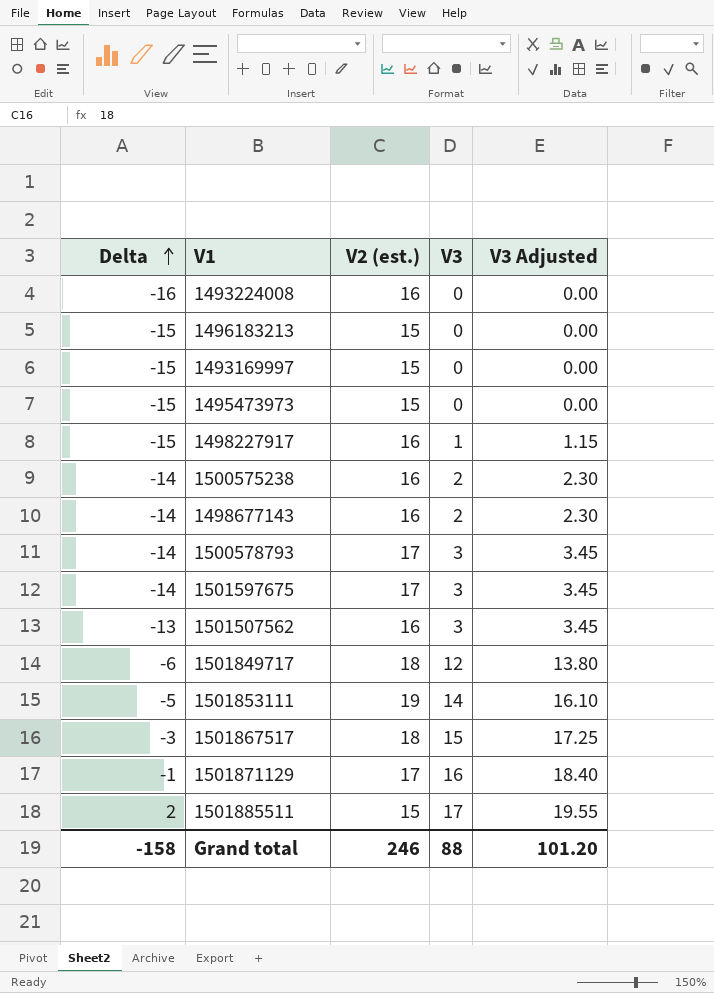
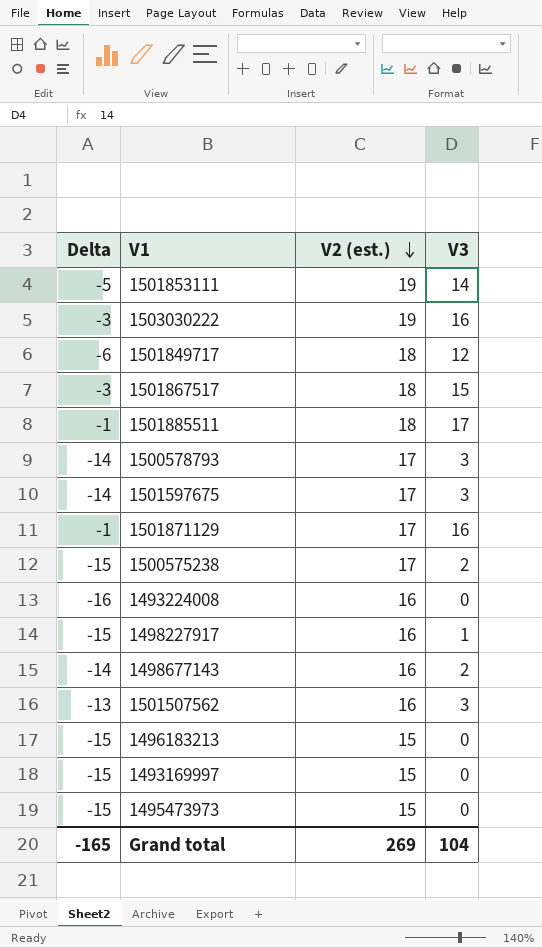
row order: Delta ascending -> V2 (est.) descending
column V3 Adjusted | formula: [V3] * 1.15 -> none
row 1503030222: none -> -3 | 19 | 16
1501885511 | Delta: 2 -> -1
1501885511 | V2 (est.): 15 -> 18
1500575238 | Delta: -14 -> -15
1500575238 | V2 (est.): 16 -> 17
Grand total | Delta: -158 -> -165
Grand total | V2 (est.): 246 -> 269
Grand total | V3: 88 -> 104

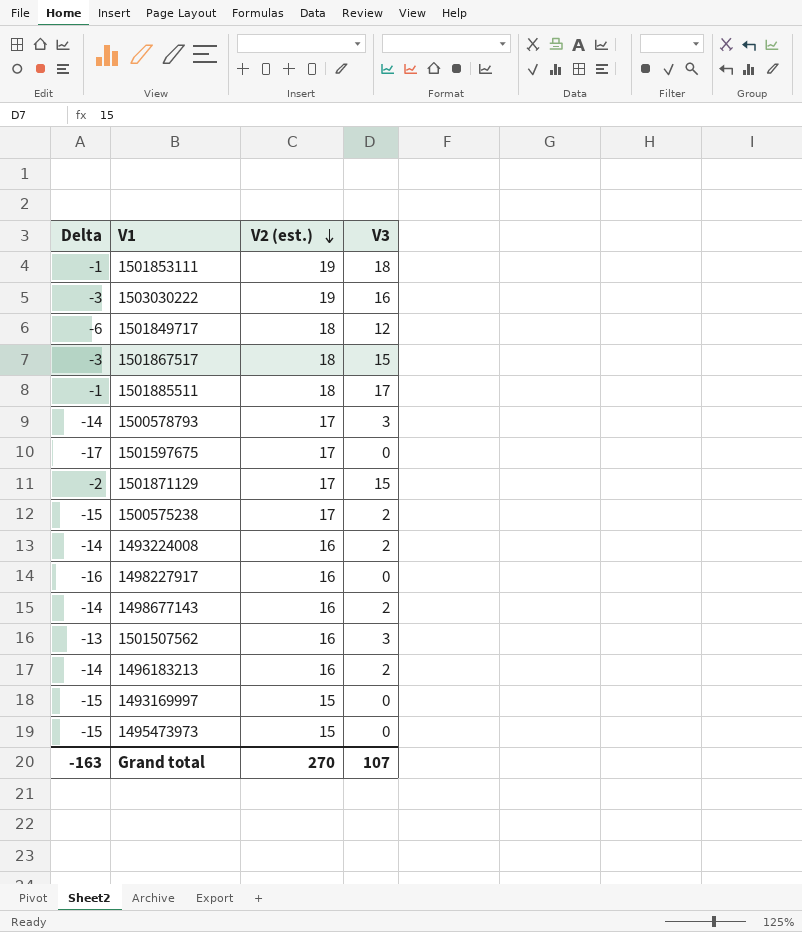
1501853111 | Delta: -5 -> -1
1501853111 | V3: 14 -> 18
1501597675 | Delta: -14 -> -17
1501597675 | V3: 3 -> 0
1501871129 | Delta: -1 -> -2
1501871129 | V3: 16 -> 15
1493224008 | Delta: -16 -> -14
1493224008 | V3: 0 -> 2
1498227917 | Delta: -15 -> -16
1498227917 | V3: 1 -> 0
1496183213 | Delta: -15 -> -14
1496183213 | V2 (est.): 15 -> 16
1496183213 | V3: 0 -> 2
Grand total | Delta: -165 -> -163
Grand total | V2 (est.): 269 -> 270
Grand total | V3: 104 -> 107

